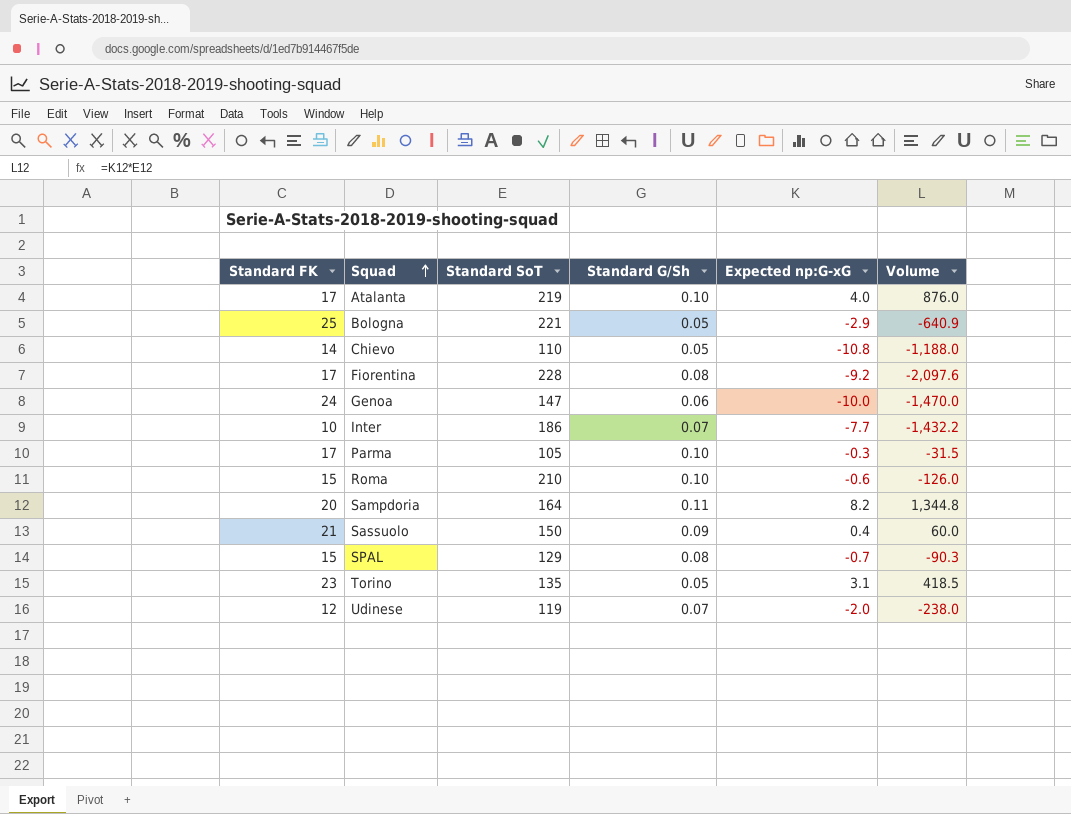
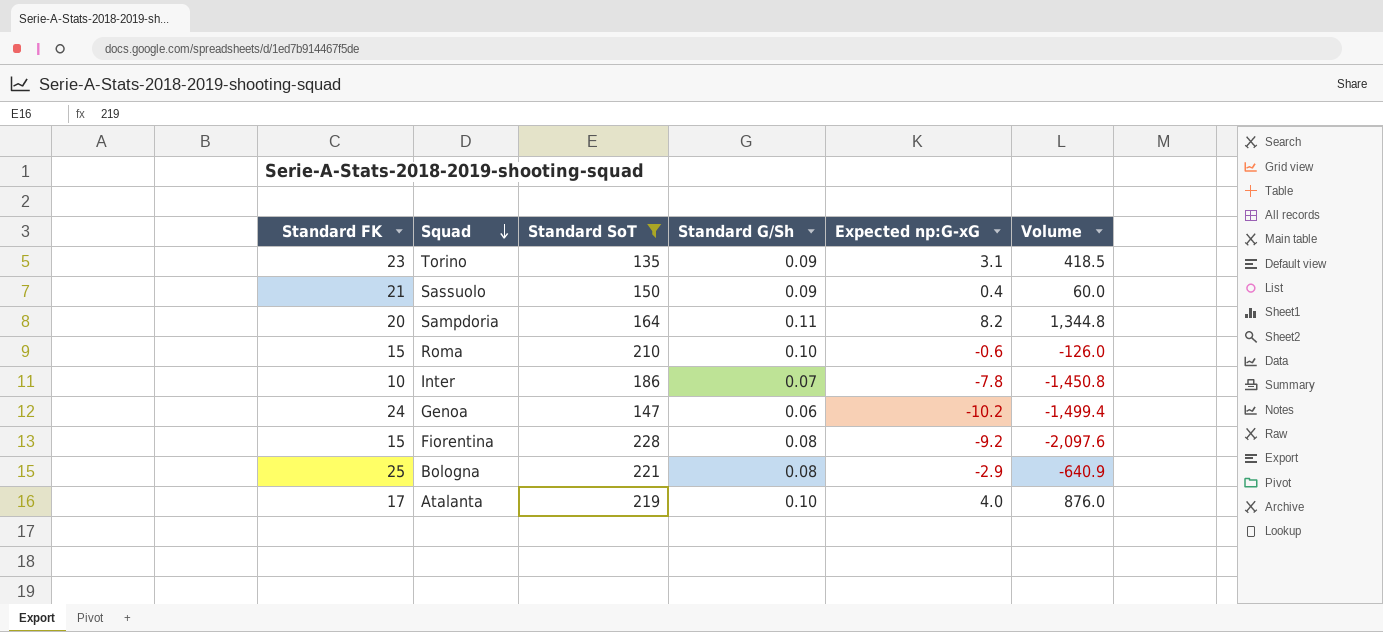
filter: none -> Standard SoT >= 135
row order: Squad ascending -> Squad descending
Torino | Standard G/Sh: 0.05 -> 0.09
Inter | Expected np:G-xG: -7.7 -> -7.8
Inter | Volume: -1,432.2 -> -1,450.8
Genoa | Expected np:G-xG: -10.0 -> -10.2
Genoa | Volume: -1,470.0 -> -1,499.4
Fiorentina | Standard FK: 17 -> 15
Bologna | Standard G/Sh: 0.05 -> 0.08

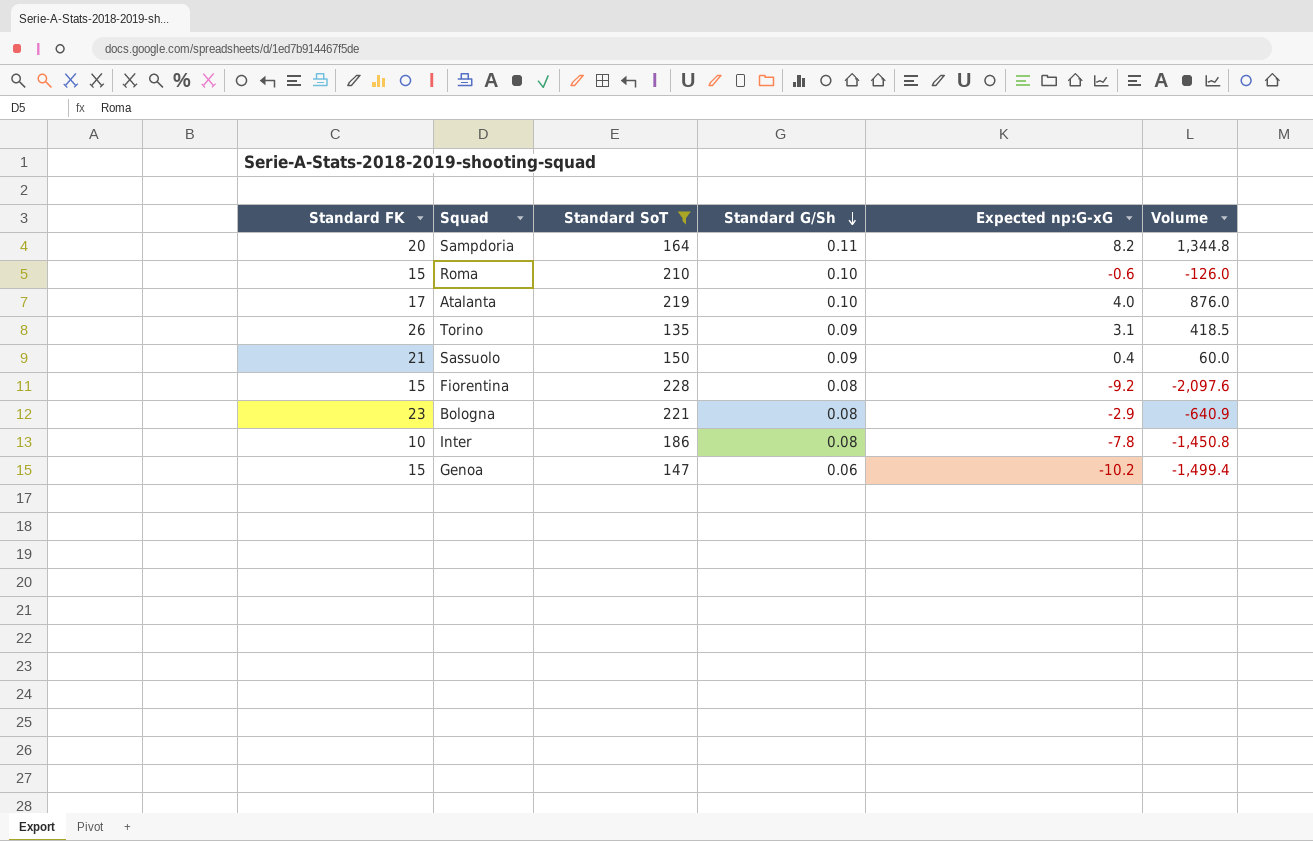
row order: Squad descending -> Standard G/Sh descending
Torino | Standard FK: 23 -> 26
Bologna | Standard FK: 25 -> 23
Inter | Standard G/Sh: 0.07 -> 0.08
Genoa | Standard FK: 24 -> 15

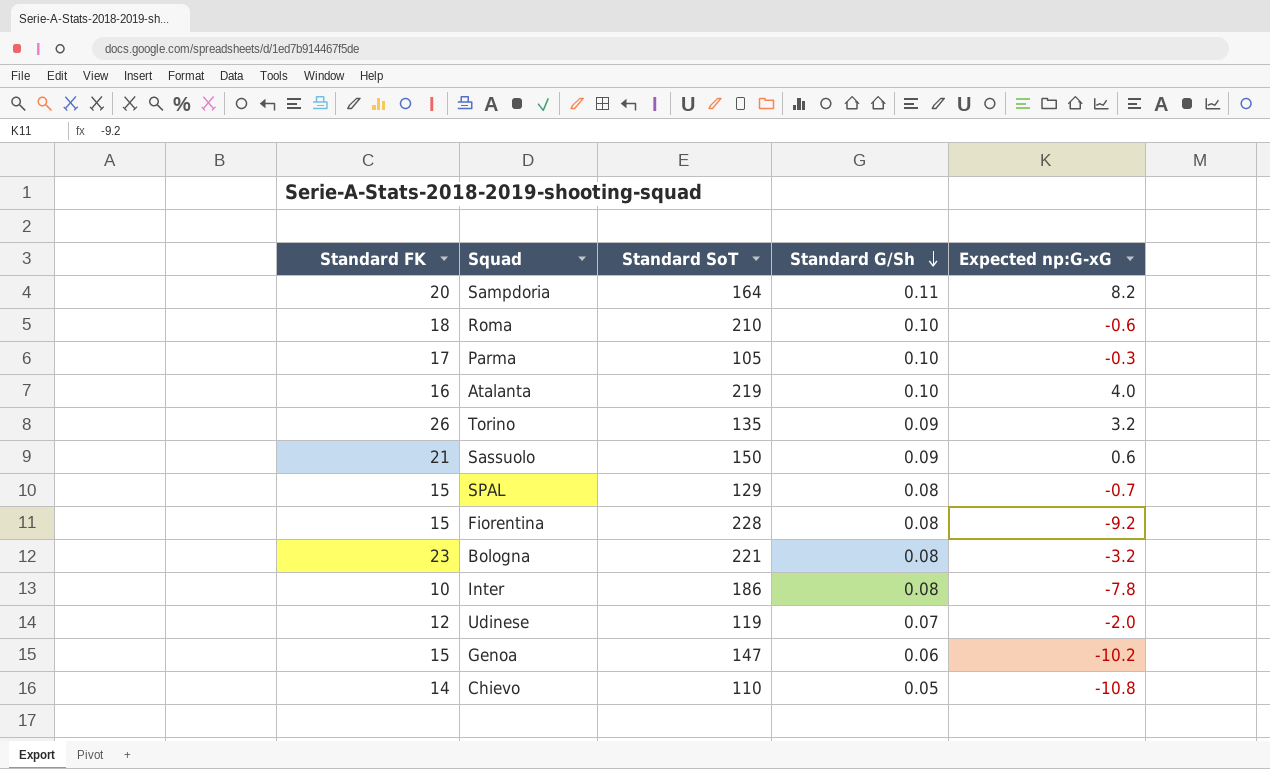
filter: Standard SoT >= 135 -> none
column Volume | formula: [Standard SoT] * [Expected np:G-xG] -> none
Roma | Standard FK: 15 -> 18
Atalanta | Standard FK: 17 -> 16
Torino | Expected np:G-xG: 3.1 -> 3.2
Sassuolo | Expected np:G-xG: 0.4 -> 0.6
Bologna | Expected np:G-xG: -2.9 -> -3.2

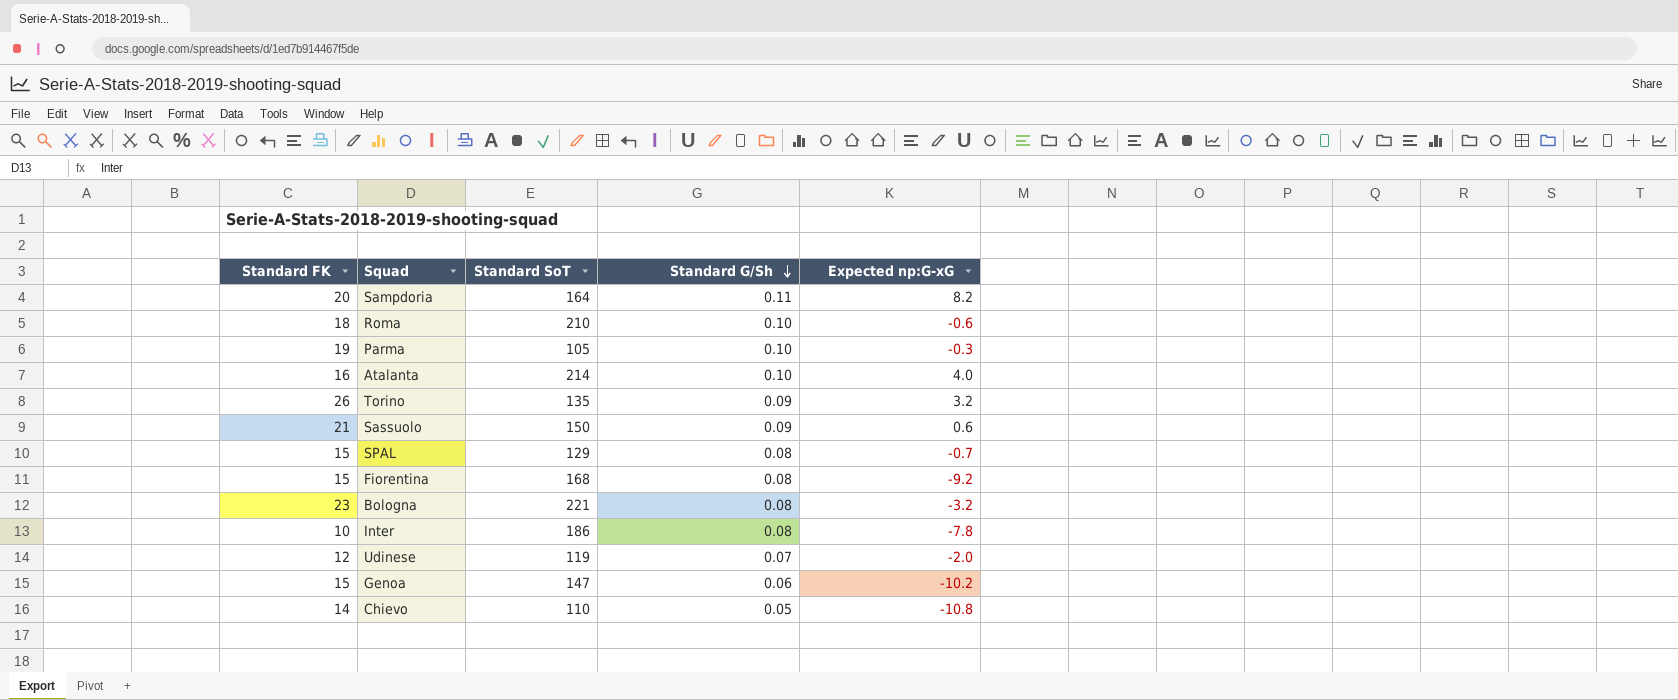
Parma | Standard FK: 17 -> 19
Atalanta | Standard SoT: 219 -> 214
Fiorentina | Standard SoT: 228 -> 168

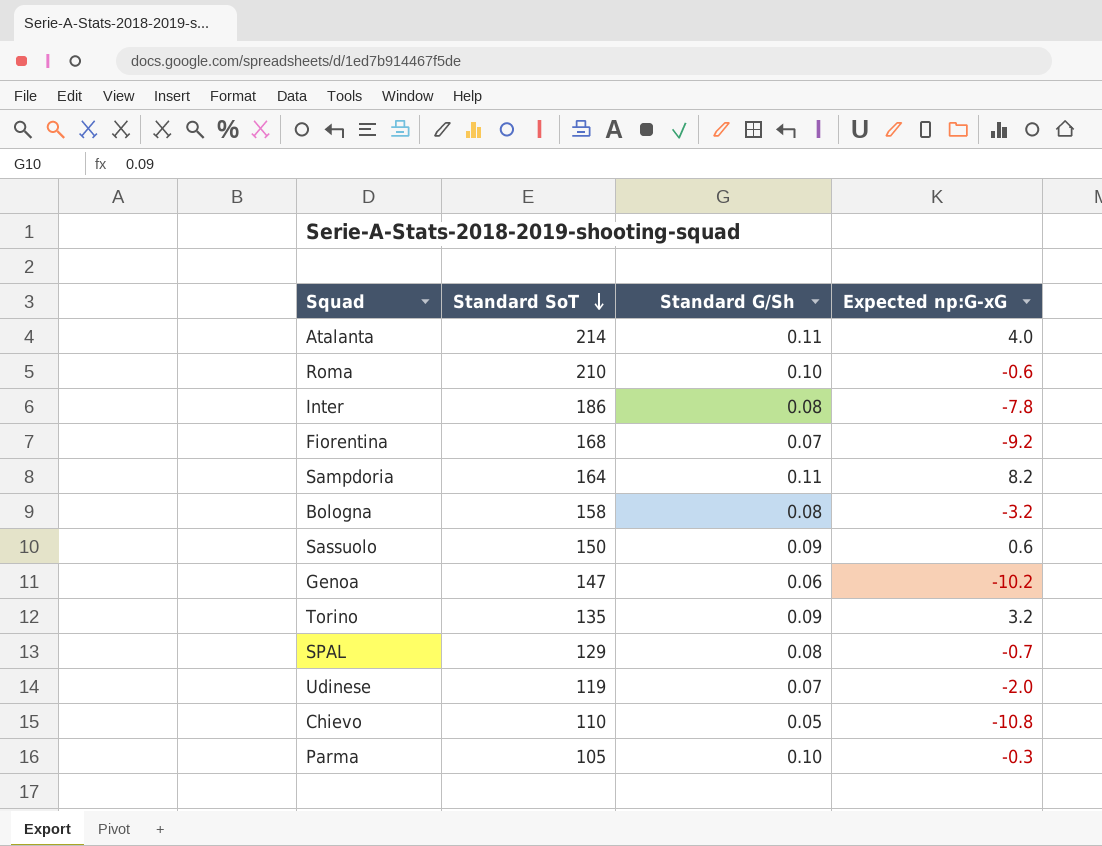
row order: Standard G/Sh descending -> Standard SoT descending
column Standard FK | position: 1 -> none
Atalanta | Standard G/Sh: 0.10 -> 0.11
Fiorentina | Standard G/Sh: 0.08 -> 0.07
Bologna | Standard SoT: 221 -> 158

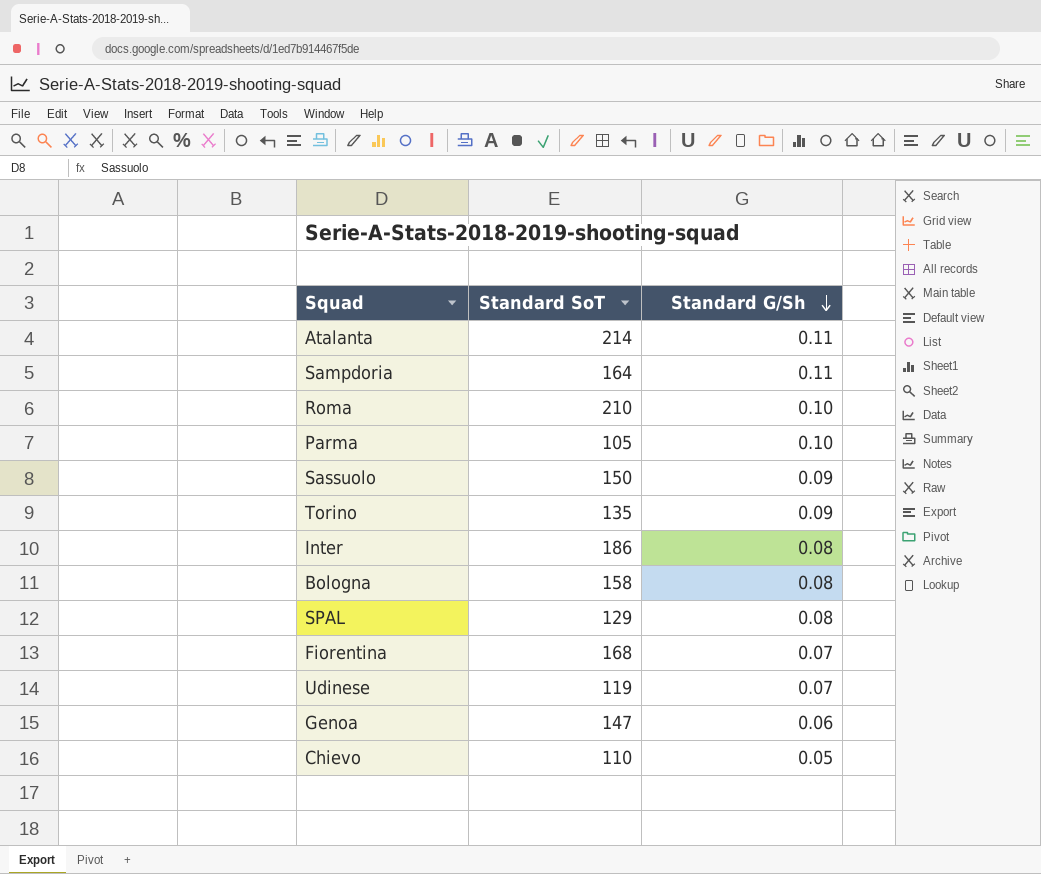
row order: Standard SoT descending -> Standard G/Sh descending
column Expected np:G-xG | position: 4 -> none

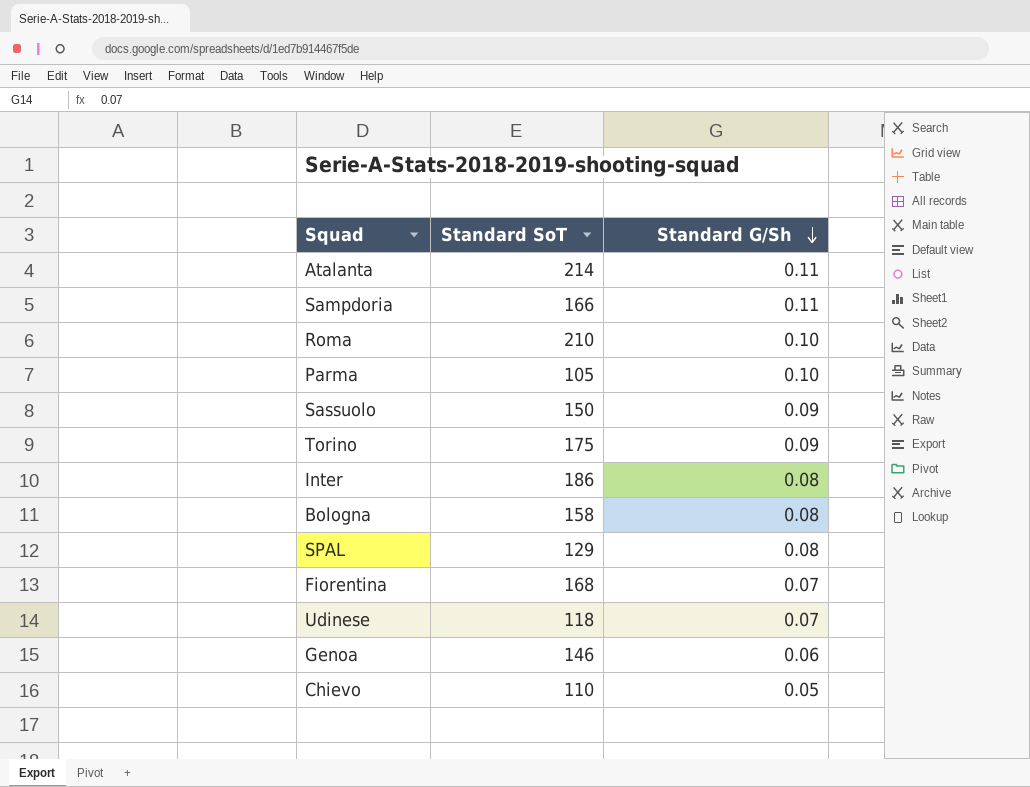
Sampdoria | Standard SoT: 164 -> 166
Torino | Standard SoT: 135 -> 175
Udinese | Standard SoT: 119 -> 118
Genoa | Standard SoT: 147 -> 146

